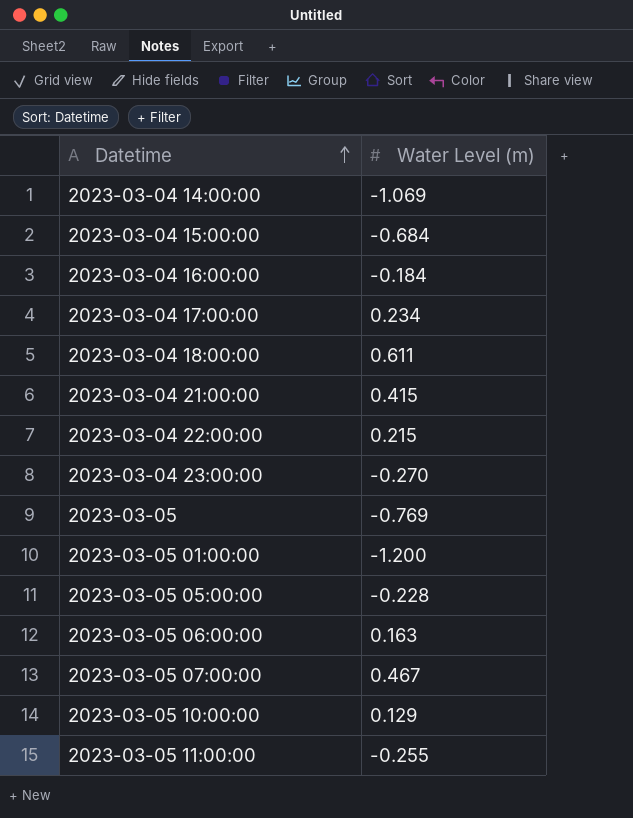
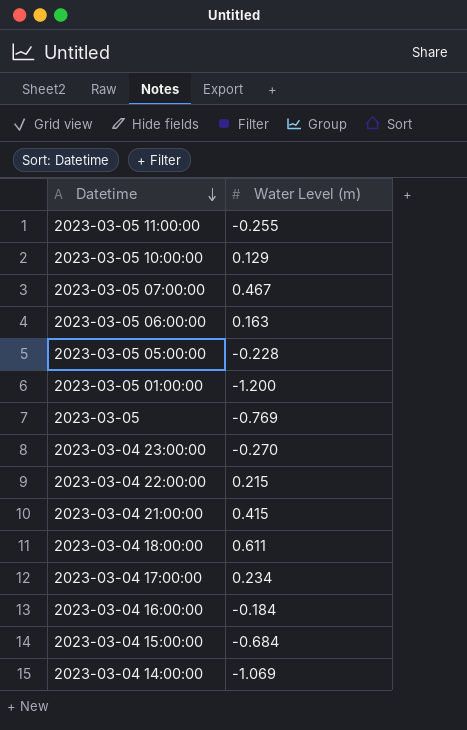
row order: Datetime ascending -> Datetime descending

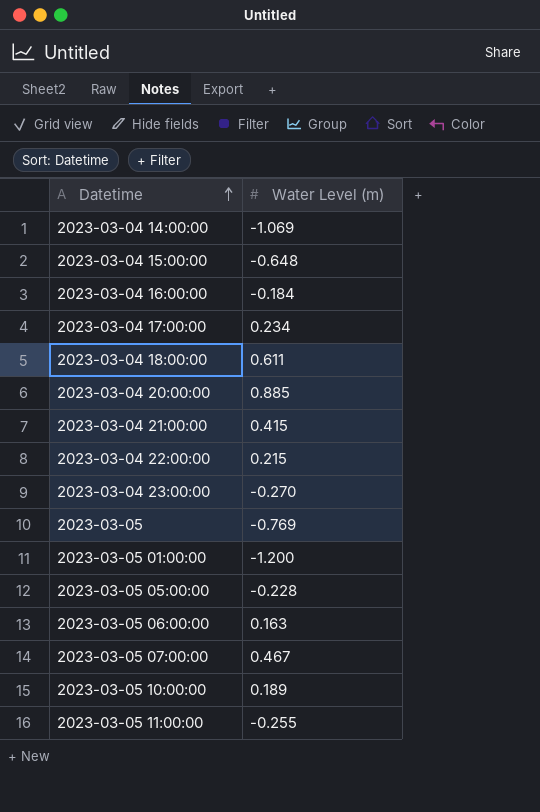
row order: Datetime descending -> Datetime ascending
2023-03-04 15:00:00 | Water Level (m): -0.684 -> -0.648
row 2023-03-04 20:00:00: none -> 0.885
2023-03-05 10:00:00 | Water Level (m): 0.129 -> 0.189

